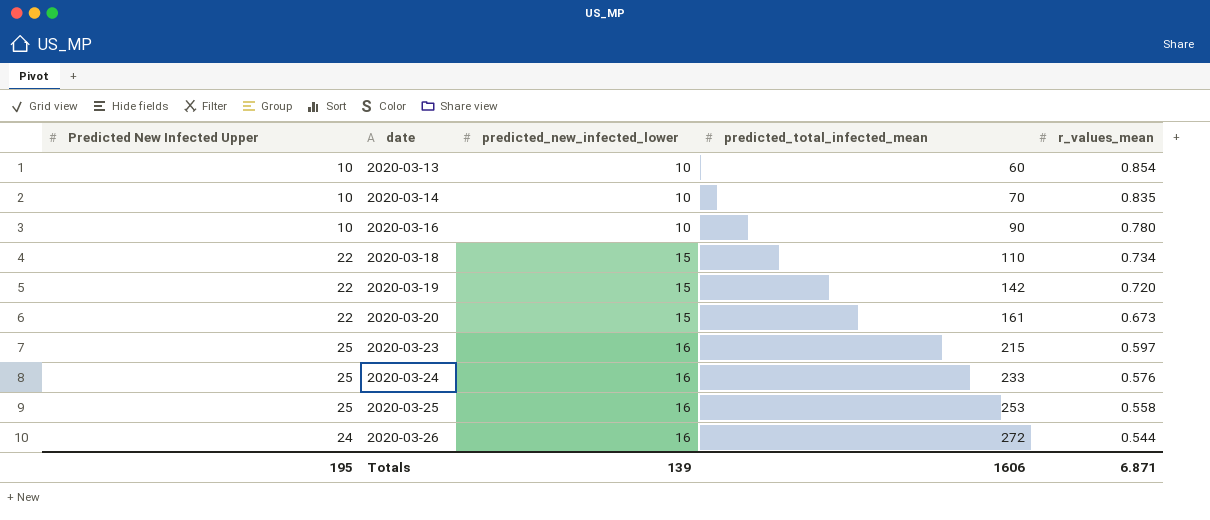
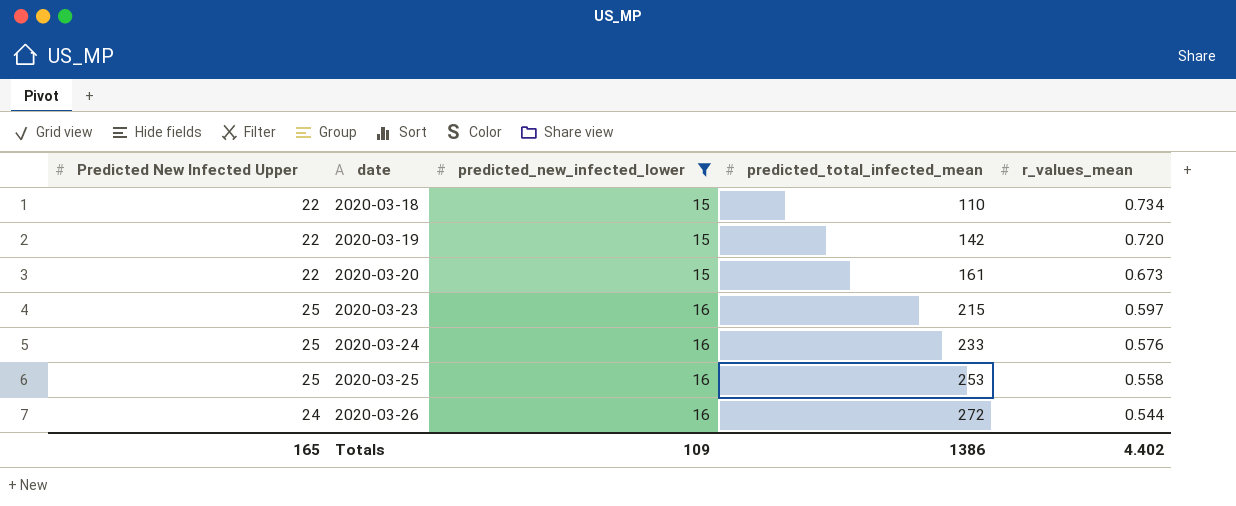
filter: none -> predicted_new_infected_lower != 10
Totals | Predicted New Infected Upper: 195 -> 165
Totals | predicted_new_infected_lower: 139 -> 109
Totals | predicted_total_infected_mean: 1606 -> 1386
Totals | r_values_mean: 6.871 -> 4.402

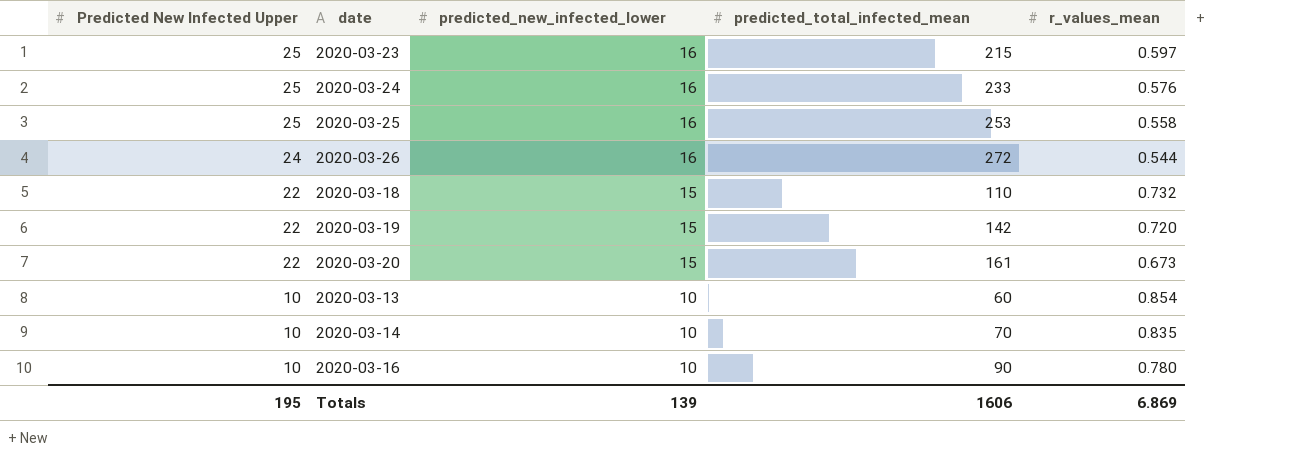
filter: predicted_new_infected_lower != 10 -> none
row order: date ascending -> Predicted New Infected Upper descending
2020-03-18 | r_values_mean: 0.734 -> 0.732
Totals | Predicted New Infected Upper: 165 -> 195
Totals | predicted_new_infected_lower: 109 -> 139
Totals | predicted_total_infected_mean: 1386 -> 1606
Totals | r_values_mean: 4.402 -> 6.869

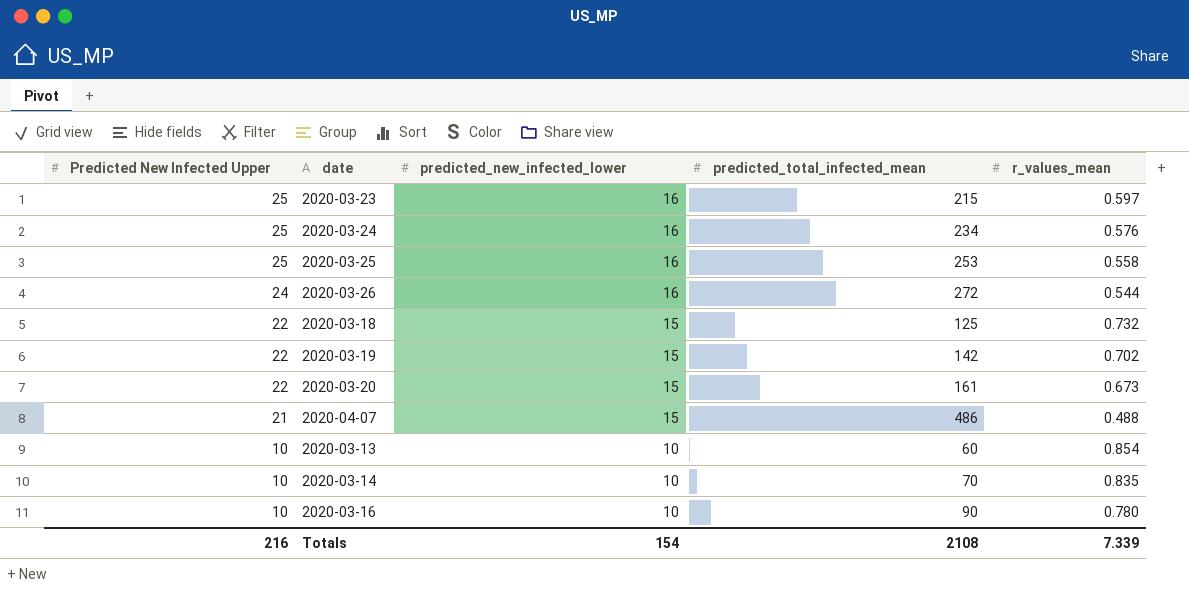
2020-03-24 | predicted_total_infected_mean: 233 -> 234
2020-03-18 | predicted_total_infected_mean: 110 -> 125
2020-03-19 | r_values_mean: 0.720 -> 0.702
row 2020-04-07: none -> 21 | 15 | 486 | 0.488
Totals | Predicted New Infected Upper: 195 -> 216
Totals | predicted_new_infected_lower: 139 -> 154
Totals | predicted_total_infected_mean: 1606 -> 2108
Totals | r_values_mean: 6.869 -> 7.339

